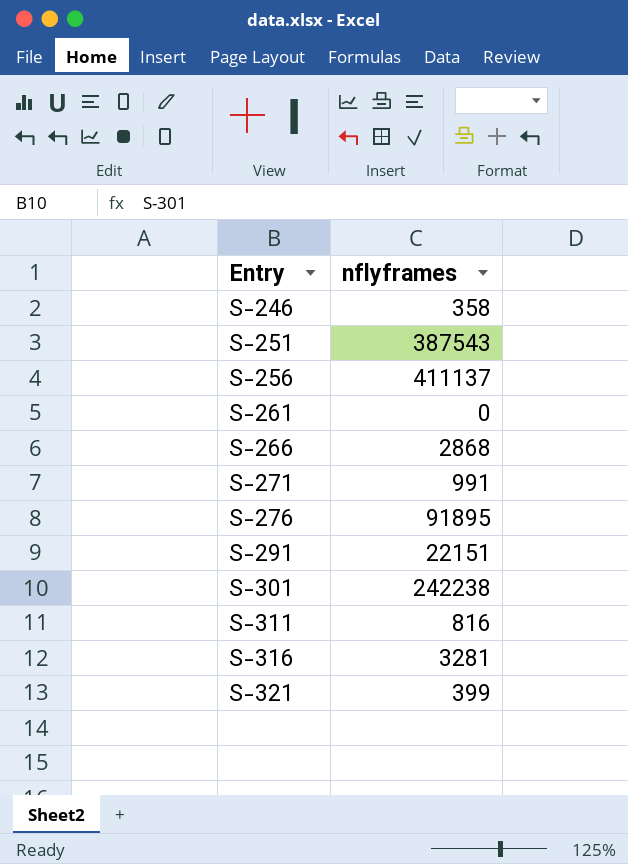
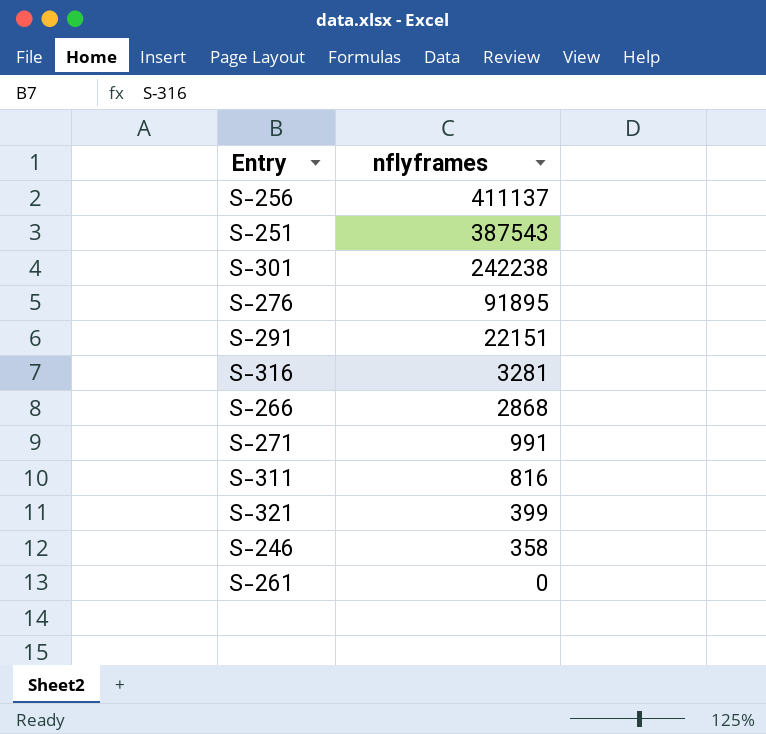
row order: Entry ascending -> nflyframes descending

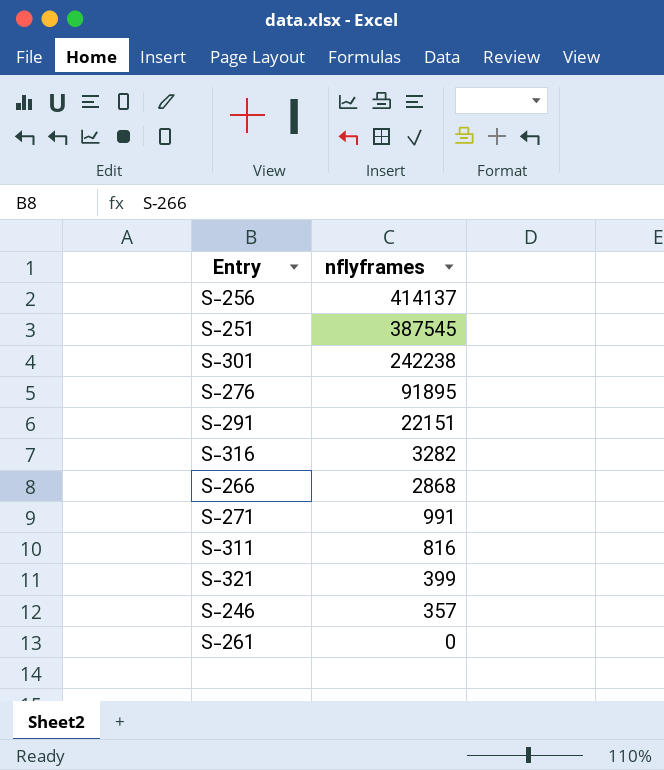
S-256 | nflyframes: 411137 -> 414137
S-251 | nflyframes: 387543 -> 387545
S-316 | nflyframes: 3281 -> 3282
S-246 | nflyframes: 358 -> 357

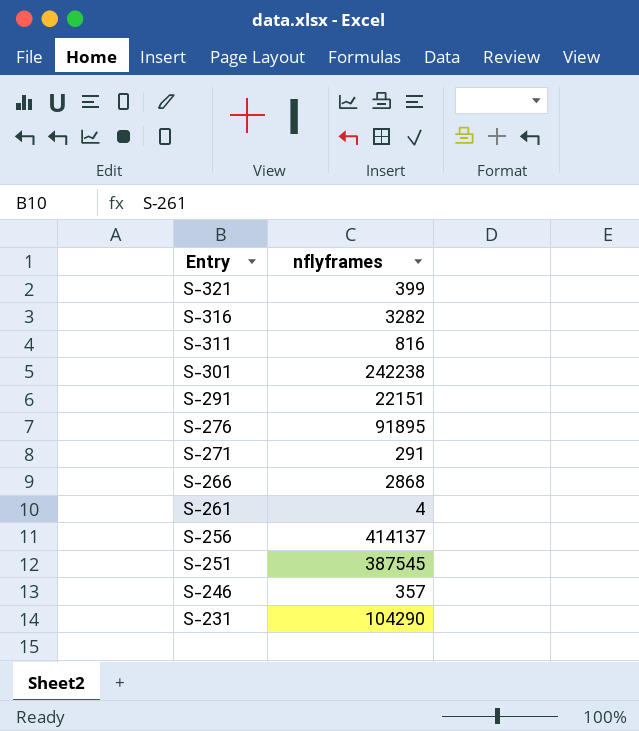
row order: nflyframes descending -> Entry descending
S-271 | nflyframes: 991 -> 291
S-261 | nflyframes: 0 -> 4
row S-231: none -> 104290

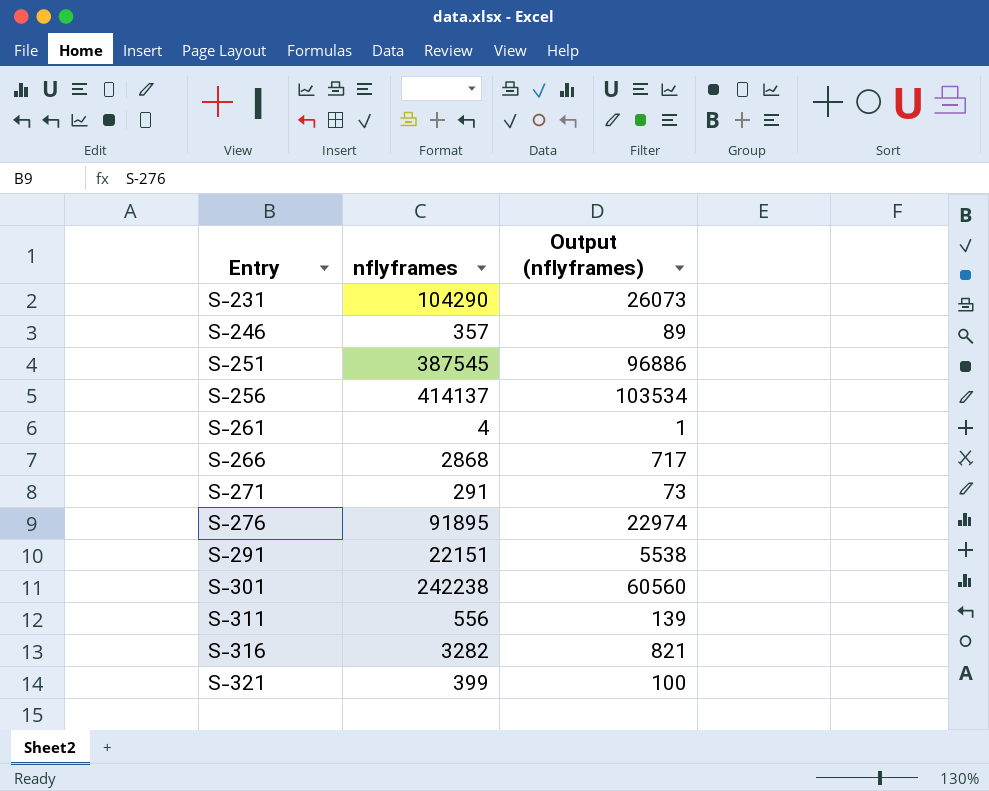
row order: Entry descending -> Entry ascending
column Output (nflyframes) | formula: none -> [nflyframes] * 0.25
S-311 | nflyframes: 816 -> 556

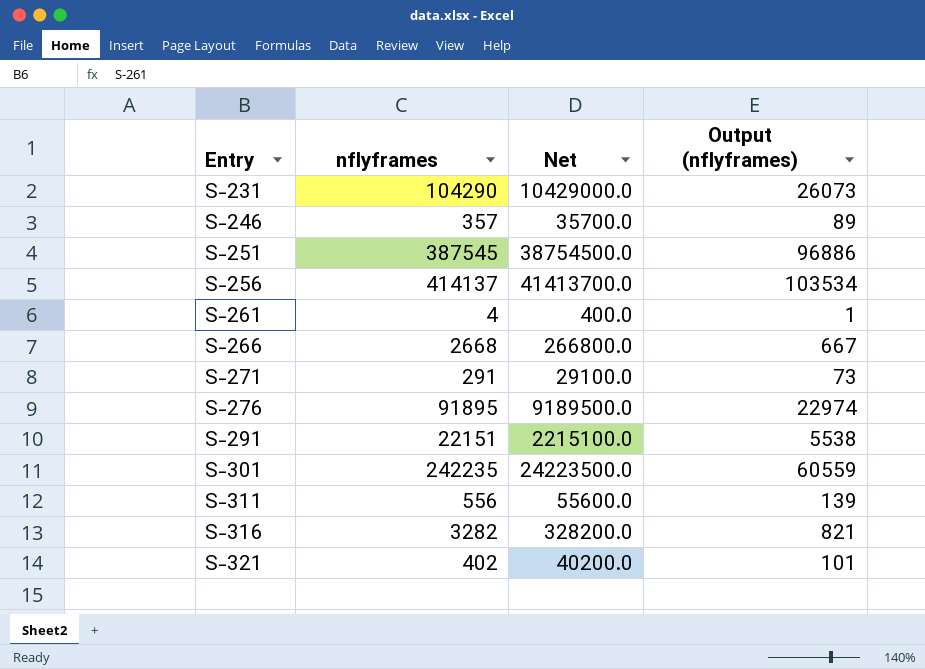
column Net | formula: none -> [nflyframes] * 100
S-266 | nflyframes: 2868 -> 2668
S-266 | Output (nflyframes): 717 -> 667
S-301 | nflyframes: 242238 -> 242235
S-301 | Output (nflyframes): 60560 -> 60559
S-321 | nflyframes: 399 -> 402
S-321 | Output (nflyframes): 100 -> 101

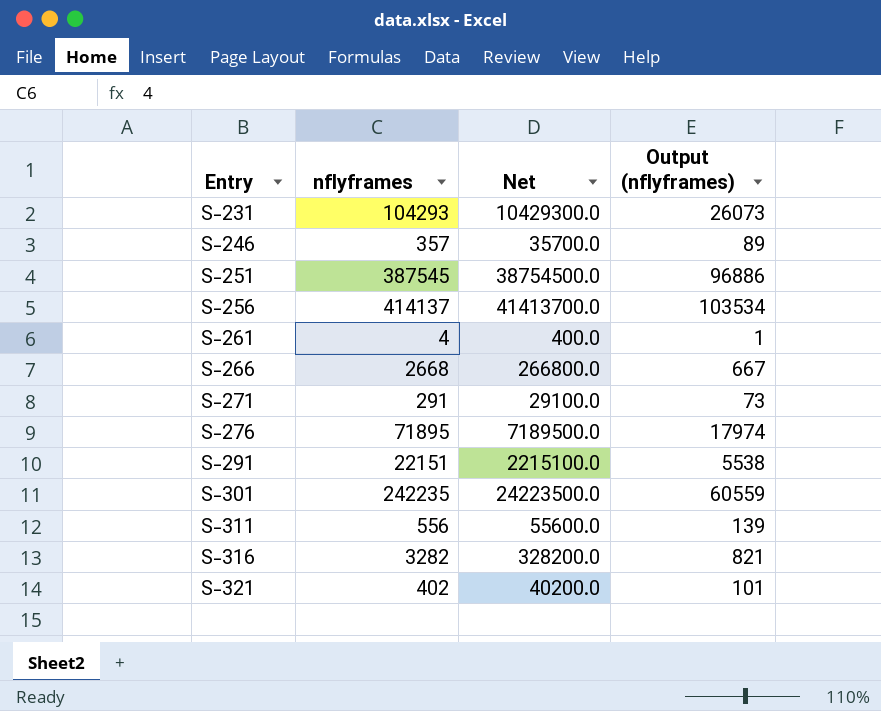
S-231 | nflyframes: 104290 -> 104293
S-231 | Net: 10429000.0 -> 10429300.0
S-276 | nflyframes: 91895 -> 71895
S-276 | Net: 9189500.0 -> 7189500.0
S-276 | Output (nflyframes): 22974 -> 17974

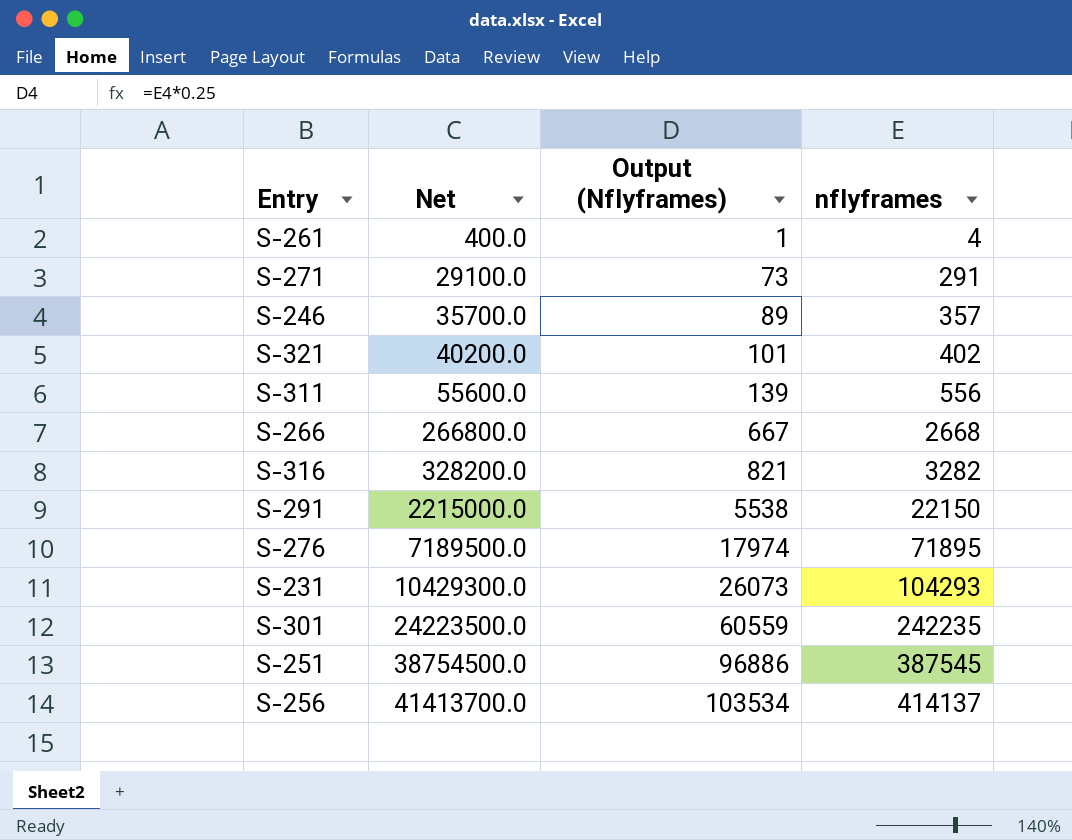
row order: Entry ascending -> Net ascending
column name: Output (nflyframes) -> Output (Nflyframes)
column nflyframes | position: 2 -> 4
S-291 | Net: 2215100.0 -> 2215000.0
S-291 | nflyframes: 22151 -> 22150

